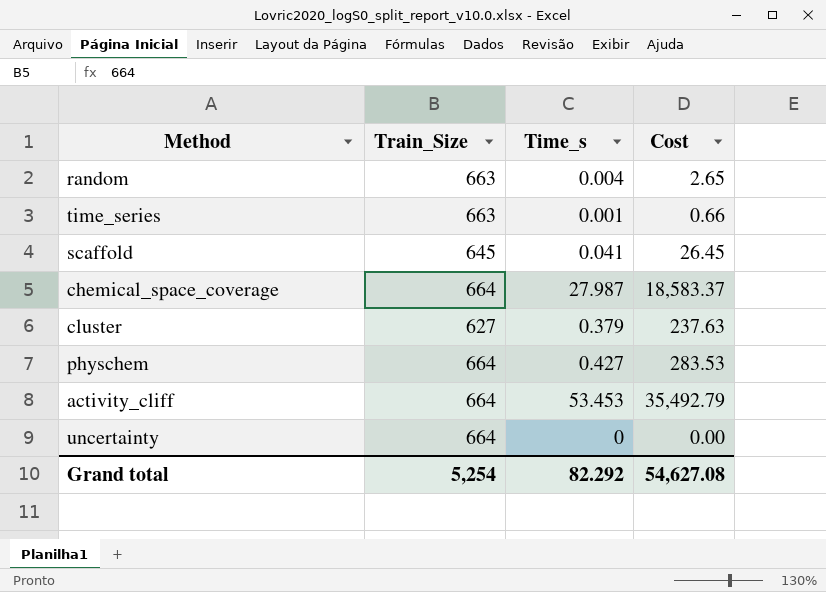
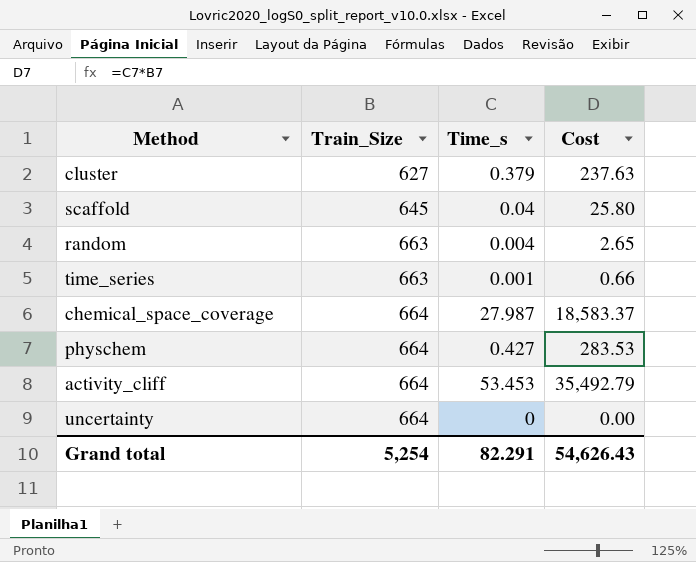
row order: none -> Train_Size ascending
scaffold | Time_s: 0.041 -> 0.04
scaffold | Cost: 26.45 -> 25.80
Grand total | Time_s: 82.292 -> 82.291
Grand total | Cost: 54,627.08 -> 54,626.43

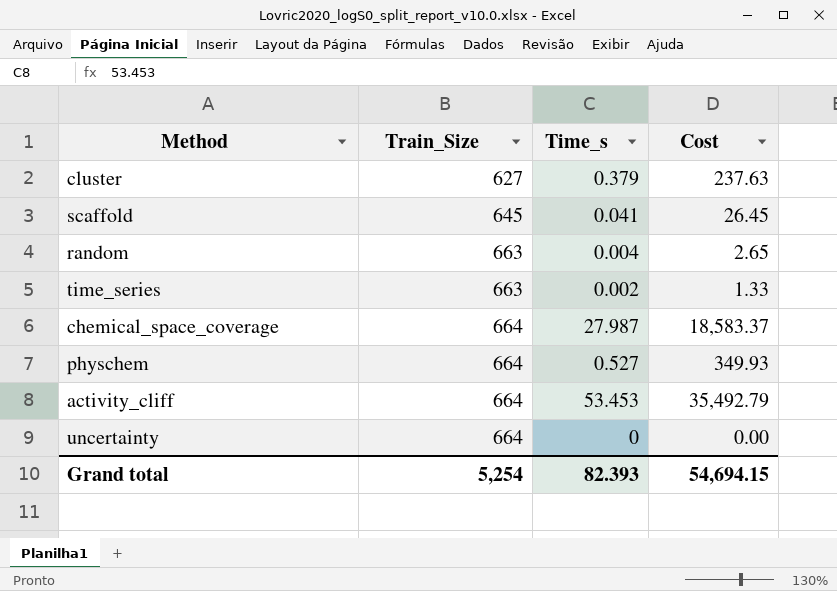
scaffold | Time_s: 0.04 -> 0.041
scaffold | Cost: 25.80 -> 26.45
time_series | Time_s: 0.001 -> 0.002
time_series | Cost: 0.66 -> 1.33
physchem | Time_s: 0.427 -> 0.527
physchem | Cost: 283.53 -> 349.93
Grand total | Time_s: 82.291 -> 82.393
Grand total | Cost: 54,626.43 -> 54,694.15

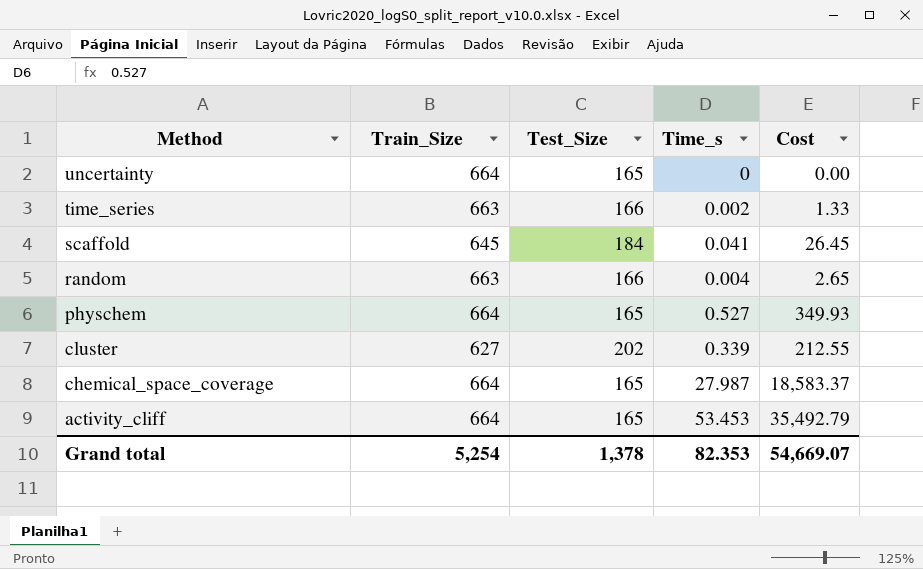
row order: Train_Size ascending -> Method descending
column Test_Size | position: none -> 3
cluster | Time_s: 0.379 -> 0.339
cluster | Cost: 237.63 -> 212.55
Grand total | Time_s: 82.393 -> 82.353
Grand total | Cost: 54,694.15 -> 54,669.07

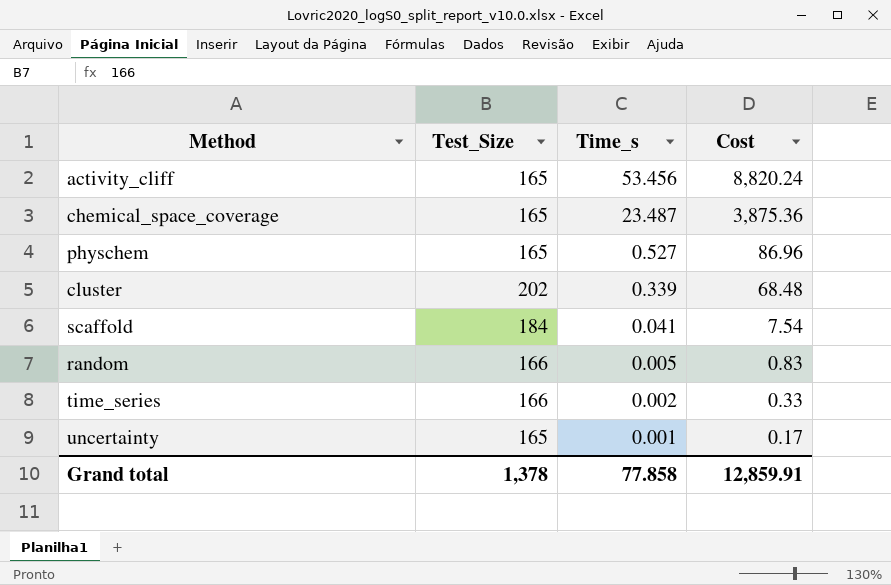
row order: Method descending -> Time_s descending
column Train_Size | position: 2 -> none
column Cost | formula: [Train_Size] * [Time_s] -> [Test_Size] * [Time_s]
activity_cliff | Time_s: 53.453 -> 53.456
chemical_space_coverage | Time_s: 27.987 -> 23.487
random | Time_s: 0.004 -> 0.005
uncertainty | Time_s: 0 -> 0.001
Grand total | Time_s: 82.353 -> 77.858
Grand total | Cost: 54,669.07 -> 12,859.91

